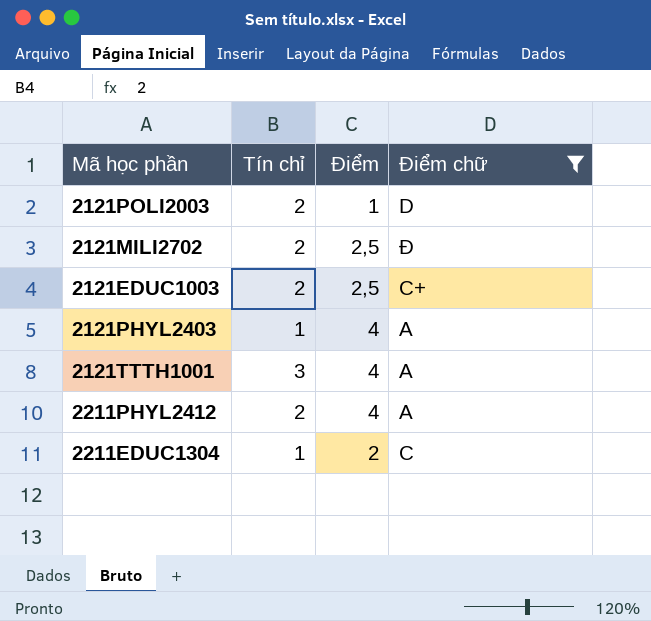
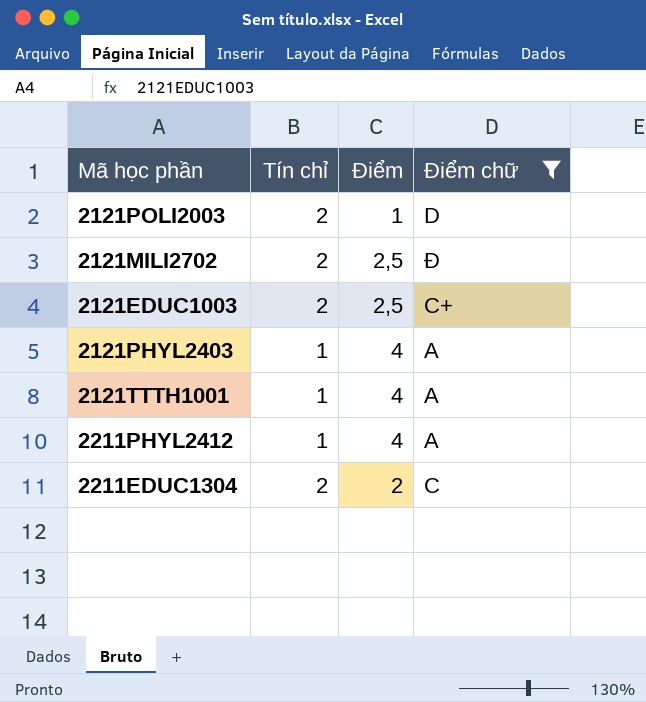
2121TTTH1001 | Tín chỉ: 3 -> 1
2211PHYL2412 | Tín chỉ: 2 -> 1
2211EDUC1304 | Tín chỉ: 1 -> 2

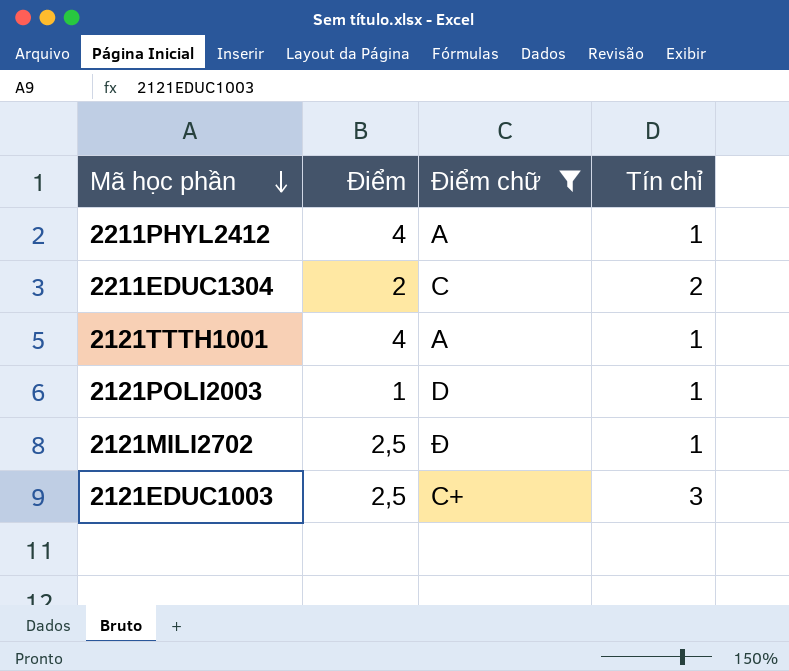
row order: none -> Mã học phần descending
column Tín chỉ | position: 2 -> 4
row 2121PHYL2403: 1 | 4 | A -> none
2121POLI2003 | Tín chỉ: 2 -> 1
2121MILI2702 | Tín chỉ: 2 -> 1
2121EDUC1003 | Tín chỉ: 2 -> 3

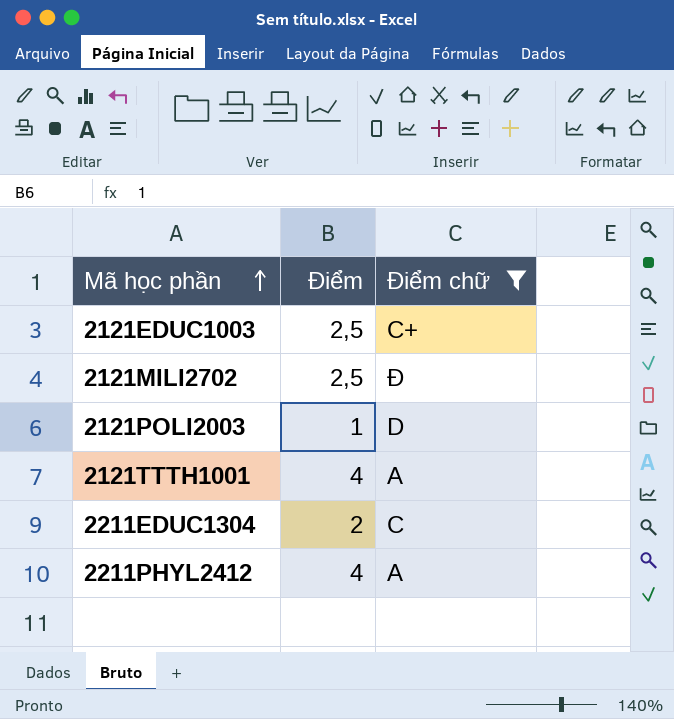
row order: Mã học phần descending -> Mã học phần ascending
column Tín chỉ | position: 4 -> none

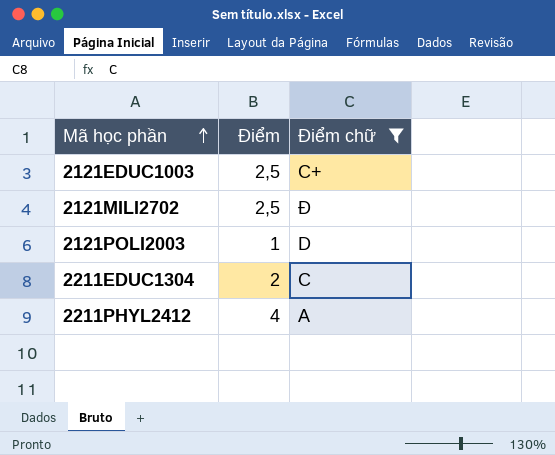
row 2121TTTH1001: 4 | A -> none

